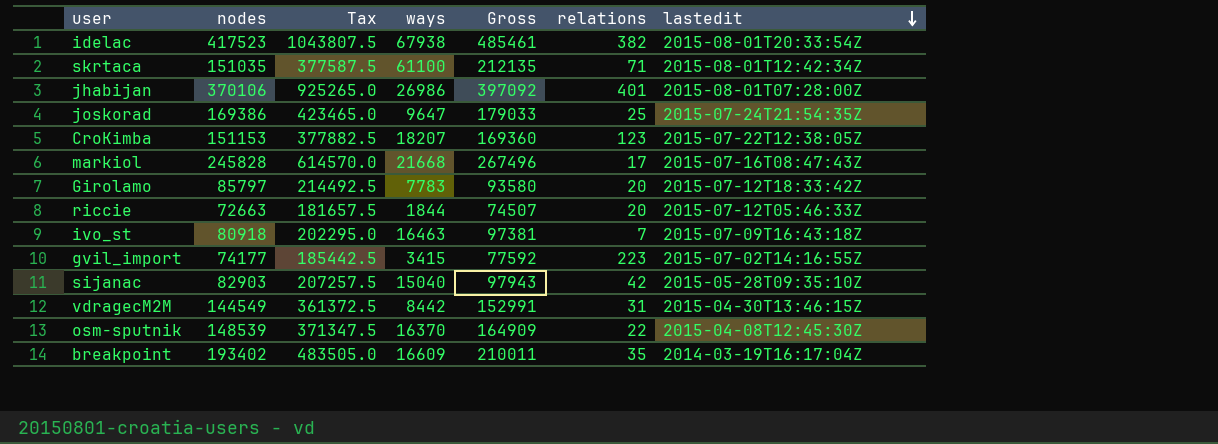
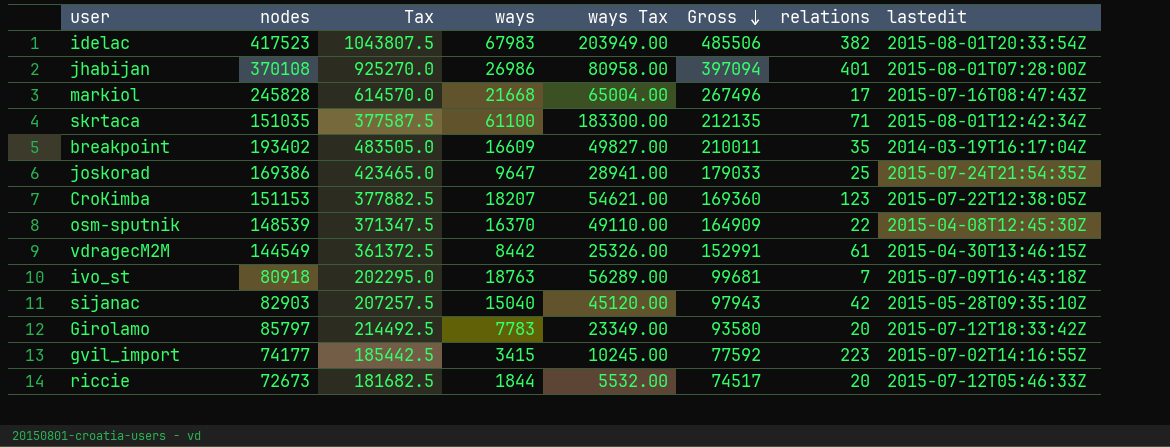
row order: lastedit descending -> Gross descending
column ways Tax | formula: none -> [ways] * 3
idelac | ways: 67938 -> 67983
idelac | Gross: 485461 -> 485506
jhabijan | nodes: 370106 -> 370108
jhabijan | Tax: 925265.0 -> 925270.0
jhabijan | Gross: 397092 -> 397094
vdragecM2M | relations: 31 -> 61
ivo_st | ways: 16463 -> 18763
ivo_st | Gross: 97381 -> 99681
riccie | nodes: 72663 -> 72673
riccie | Tax: 181657.5 -> 181682.5
riccie | Gross: 74507 -> 74517

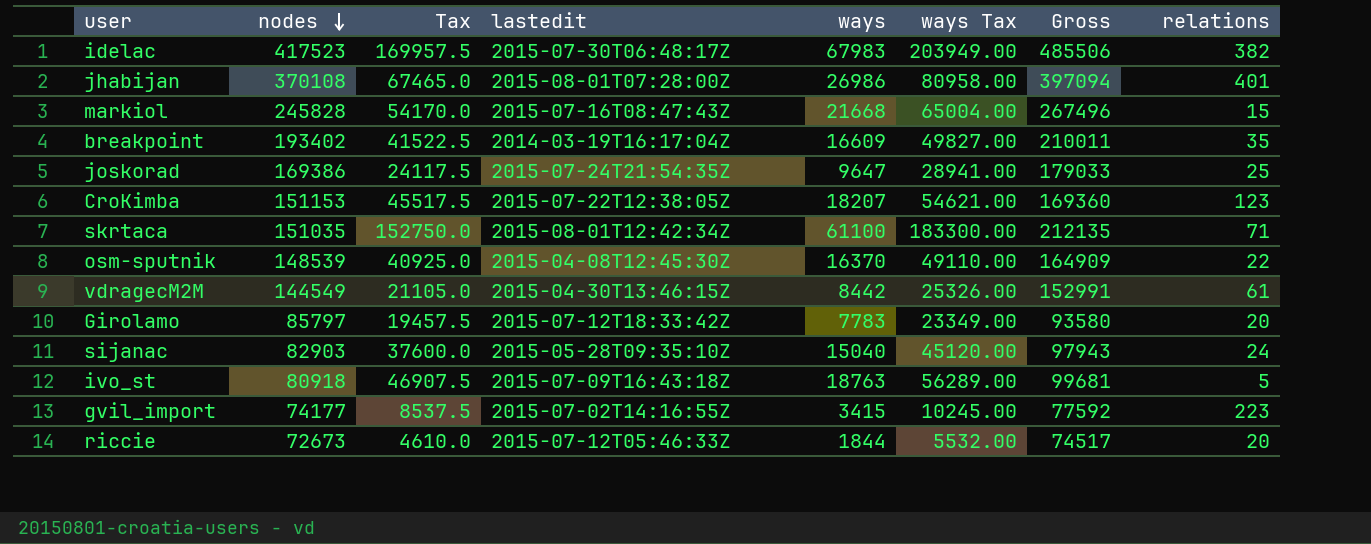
row order: Gross descending -> nodes descending
column Tax | formula: [nodes] * 2.5 -> [ways] * 2.5
column lastedit | position: 8 -> 4
idelac | lastedit: 2015-08-01T20:33:54Z -> 2015-07-30T06:48:17Z
markiol | relations: 17 -> 15
sijanac | relations: 42 -> 24
ivo_st | relations: 7 -> 5

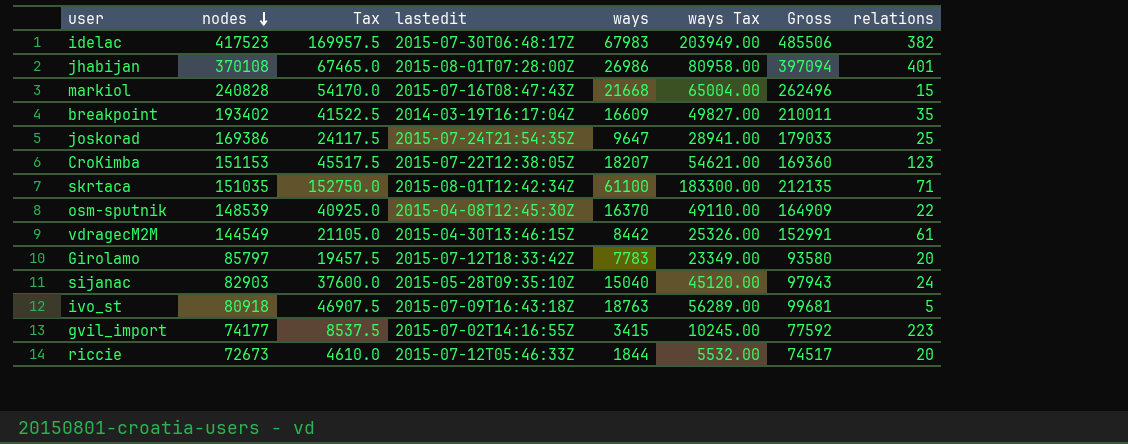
markiol | nodes: 245828 -> 240828
markiol | Gross: 267496 -> 262496

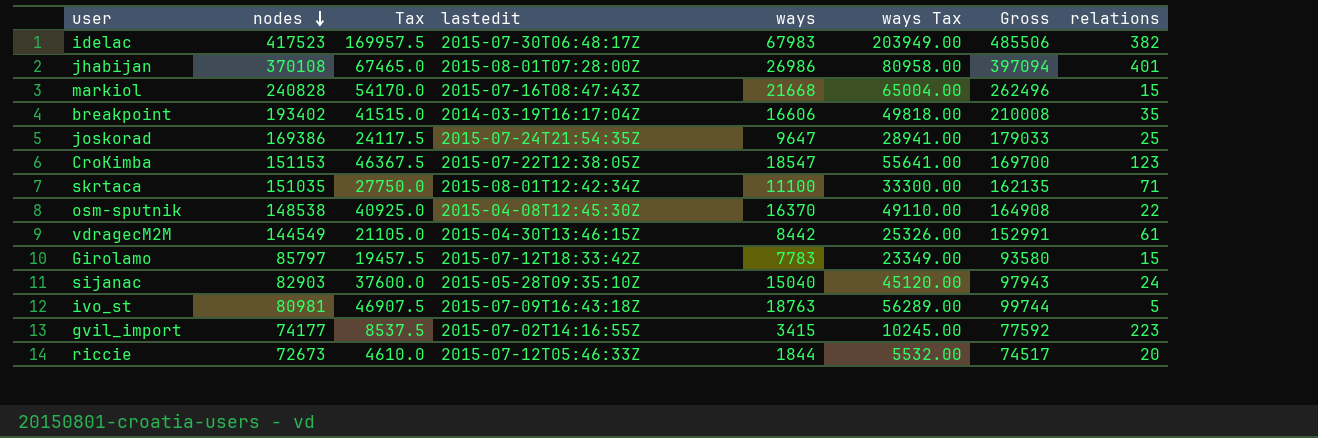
breakpoint | Tax: 41522.5 -> 41515.0
breakpoint | ways: 16609 -> 16606
breakpoint | ways Tax: 49827.00 -> 49818.00
breakpoint | Gross: 210011 -> 210008
CroKimba | Tax: 45517.5 -> 46367.5
CroKimba | ways: 18207 -> 18547
CroKimba | ways Tax: 54621.00 -> 55641.00
CroKimba | Gross: 169360 -> 169700
skrtaca | Tax: 152750.0 -> 27750.0
skrtaca | ways: 61100 -> 11100
skrtaca | ways Tax: 183300.00 -> 33300.00
skrtaca | Gross: 212135 -> 162135
osm-sputnik | nodes: 148539 -> 148538
osm-sputnik | Gross: 164909 -> 164908
Girolamo | relations: 20 -> 15
ivo_st | nodes: 80918 -> 80981
ivo_st | Gross: 99681 -> 99744

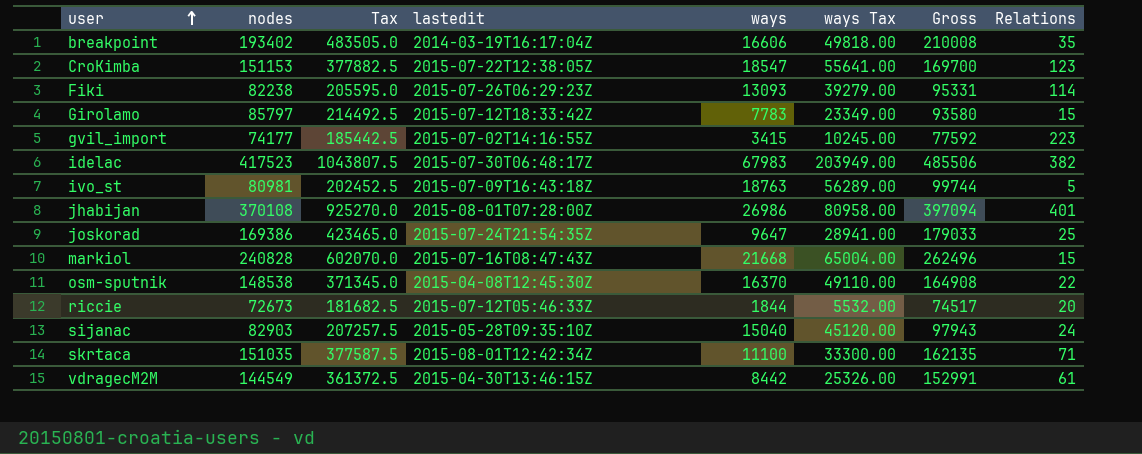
row order: nodes descending -> user ascending
column Tax | formula: [ways] * 2.5 -> [nodes] * 2.5
column name: relations -> Relations
row Fiki: none -> 82238 | 205595.0 | 2015-07-26T06:29:23Z | 13093 | 39279.00 | 95331 | 114

